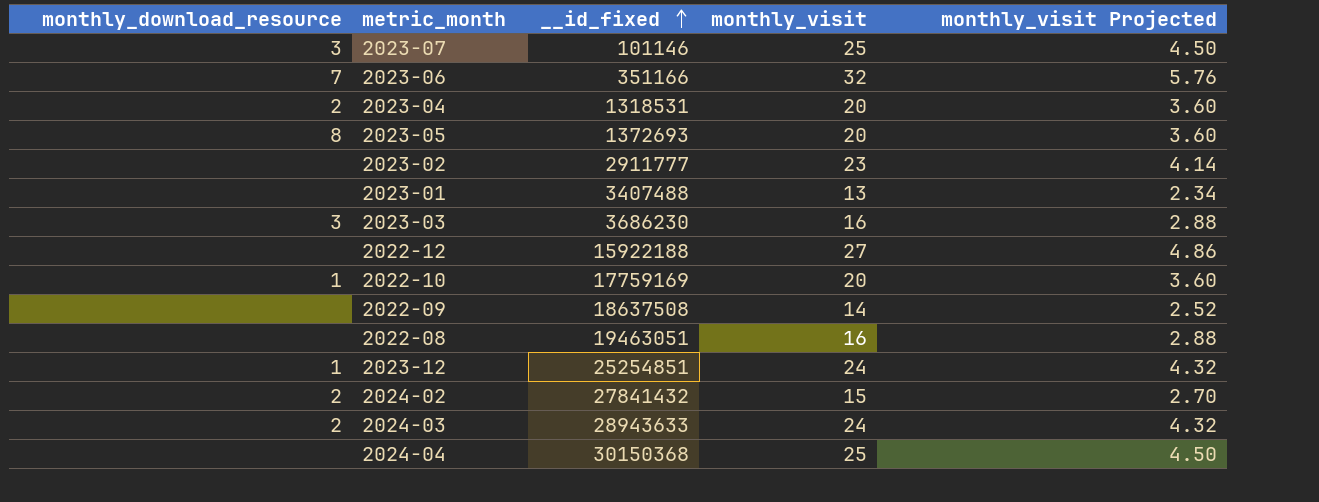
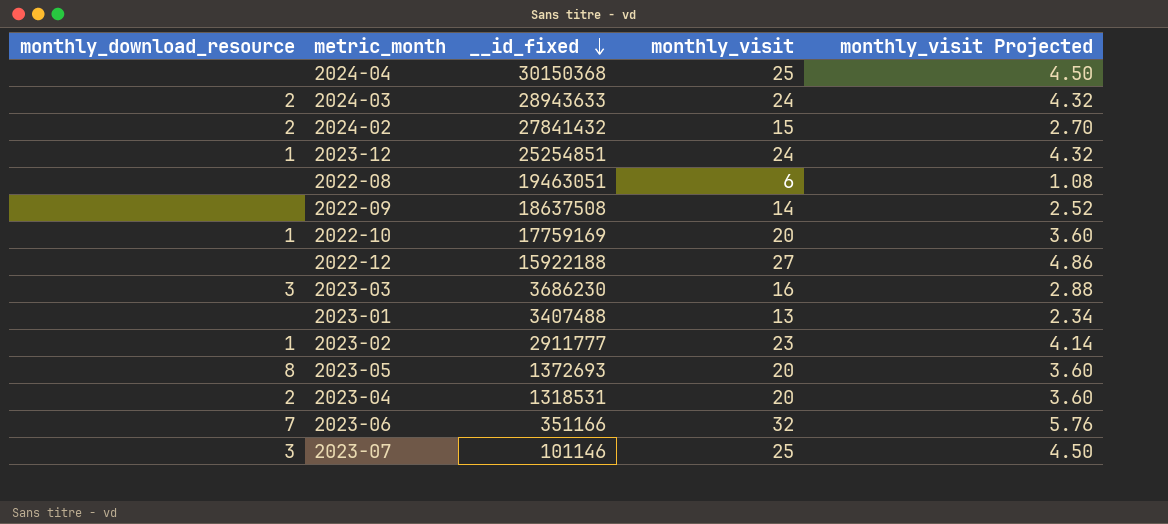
row order: __id_fixed ascending -> __id_fixed descending
2022-08 | monthly_visit: 16 -> 6
2022-08 | monthly_visit Projected: 2.88 -> 1.08
2023-02 | monthly_download_resource: none -> 1

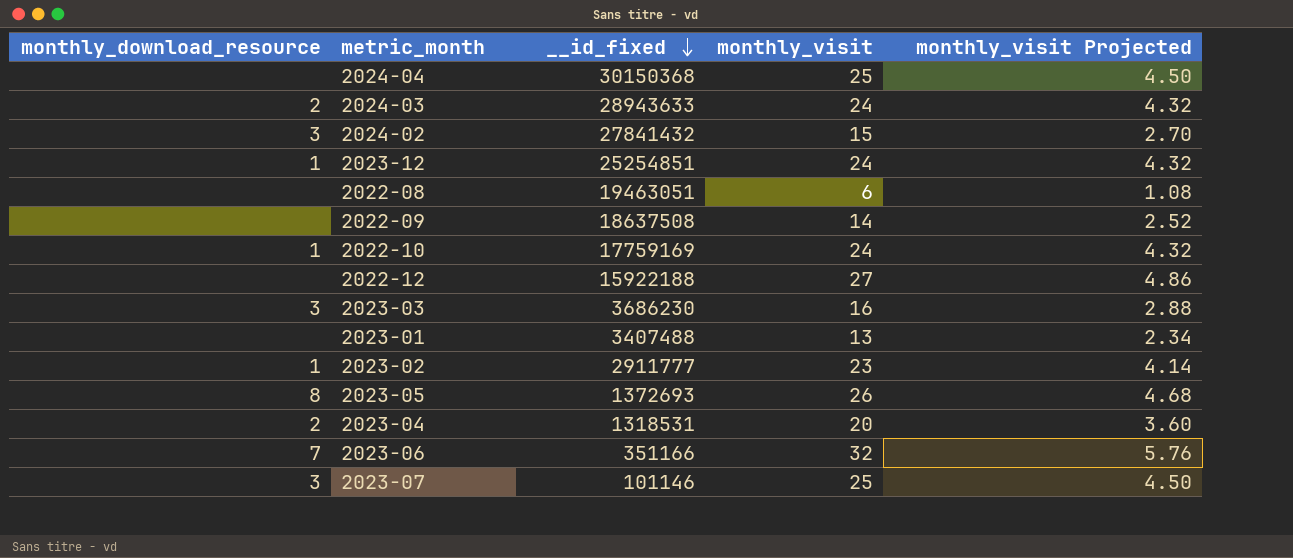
2024-02 | monthly_download_resource: 2 -> 3
2022-10 | monthly_visit: 20 -> 24
2022-10 | monthly_visit Projected: 3.60 -> 4.32
2023-05 | monthly_visit: 20 -> 26
2023-05 | monthly_visit Projected: 3.60 -> 4.68

